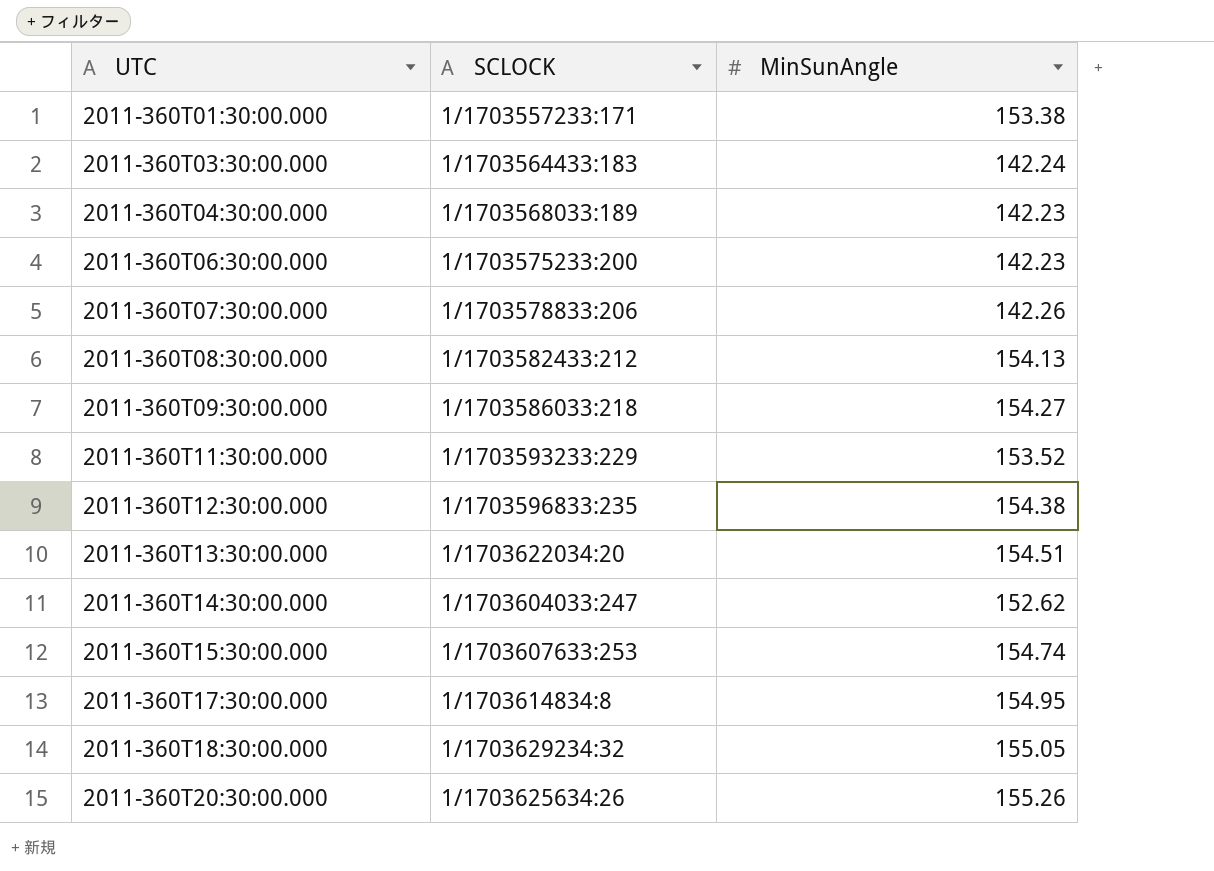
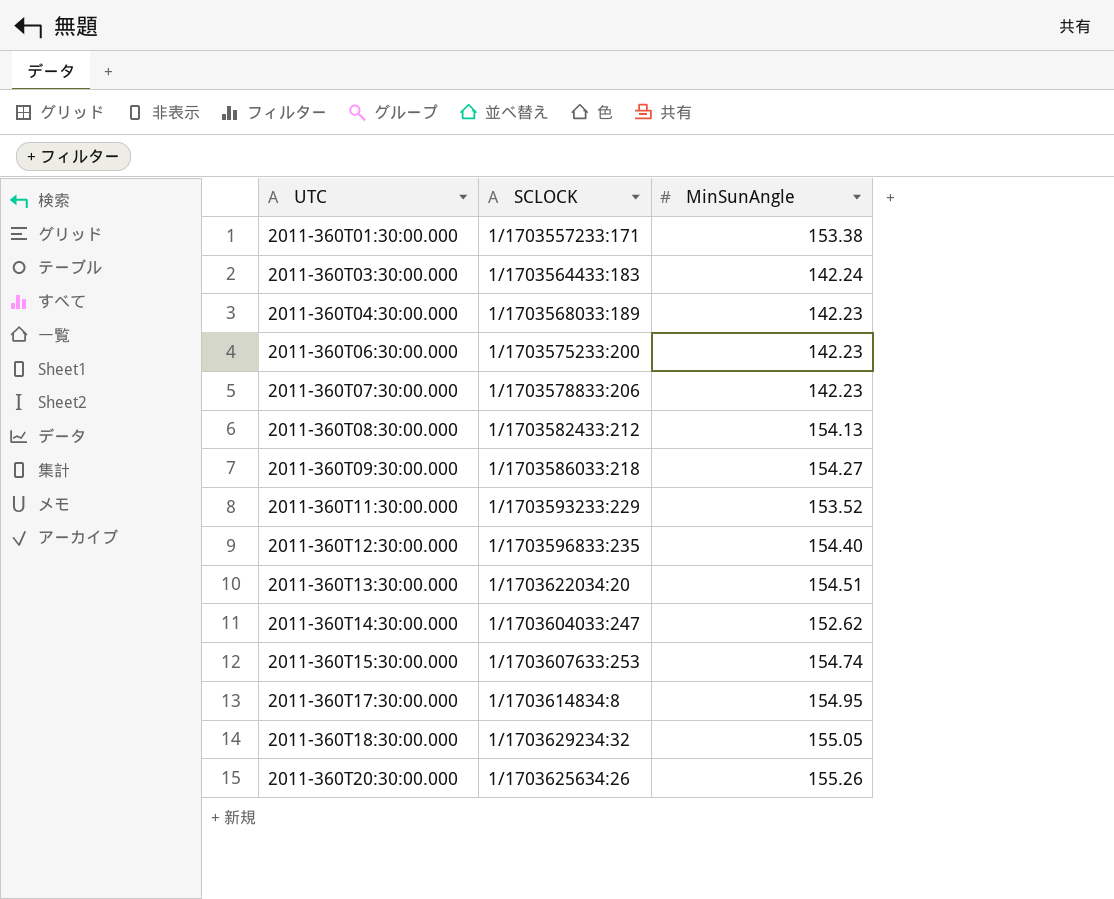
2011-360T07:30:00.000 | MinSunAngle: 142.26 -> 142.23
2011-360T12:30:00.000 | MinSunAngle: 154.38 -> 154.40

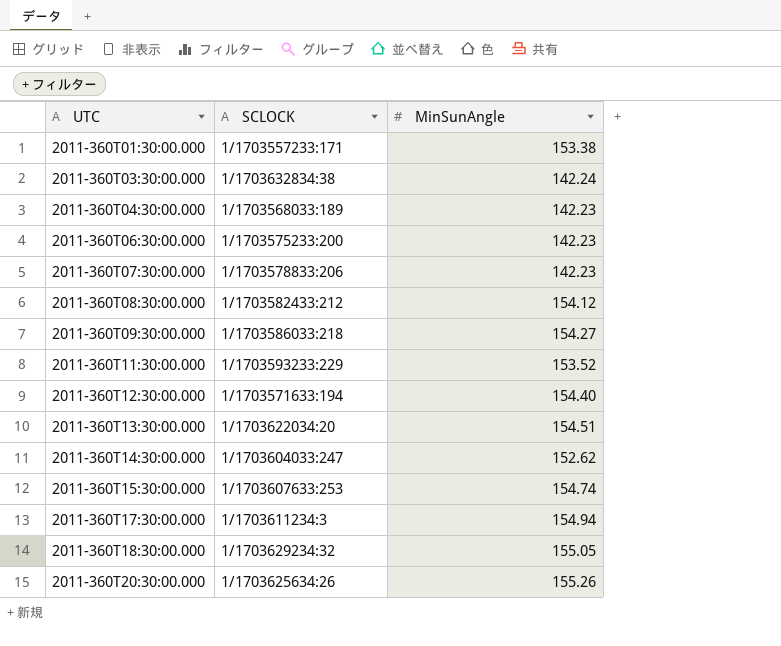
2011-360T03:30:00.000 | SCLOCK: 1/1703564433:183 -> 1/1703632834:38
2011-360T08:30:00.000 | MinSunAngle: 154.13 -> 154.12
2011-360T12:30:00.000 | SCLOCK: 1/1703596833:235 -> 1/1703571633:194
2011-360T17:30:00.000 | SCLOCK: 1/1703614834:8 -> 1/1703611234:3
2011-360T17:30:00.000 | MinSunAngle: 154.95 -> 154.94

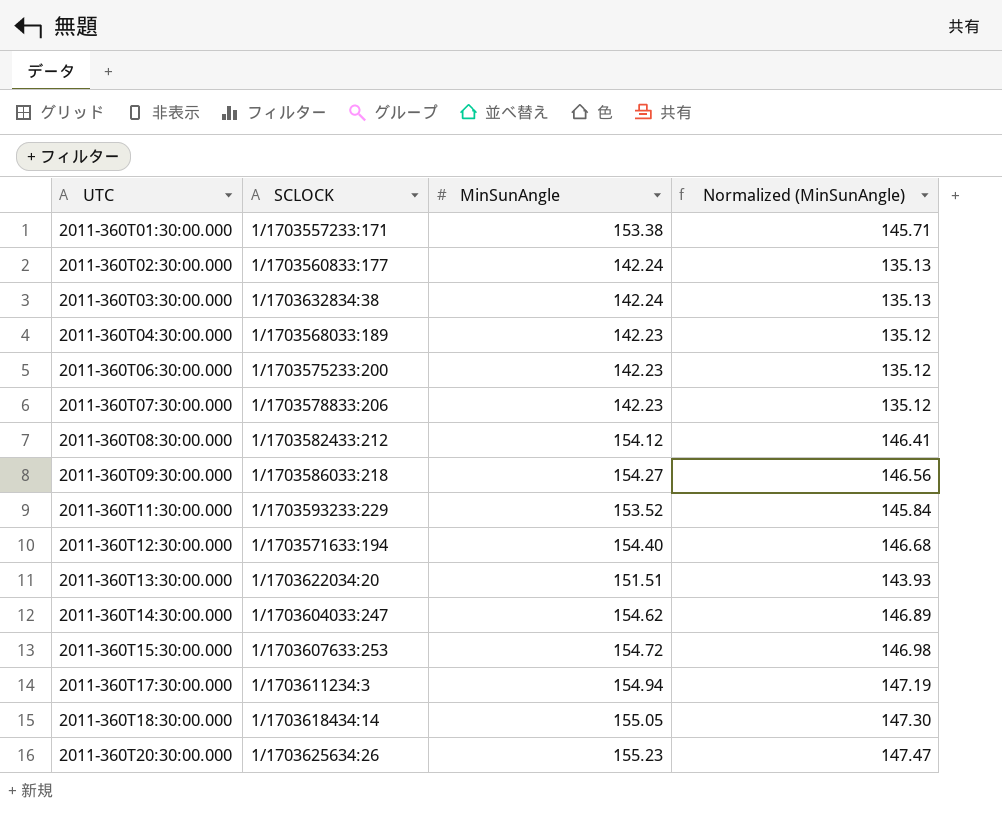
column Normalized (MinSunAngle) | formula: none -> [MinSunAngle] * 0.95
row 2011-360T02:30:00.000: none -> 1/1703560833:177 | 142.24 | 135.13
2011-360T13:30:00.000 | MinSunAngle: 154.51 -> 151.51
2011-360T14:30:00.000 | MinSunAngle: 152.62 -> 154.62
2011-360T15:30:00.000 | MinSunAngle: 154.74 -> 154.72
2011-360T18:30:00.000 | SCLOCK: 1/1703629234:32 -> 1/1703618434:14
2011-360T20:30:00.000 | MinSunAngle: 155.26 -> 155.23

